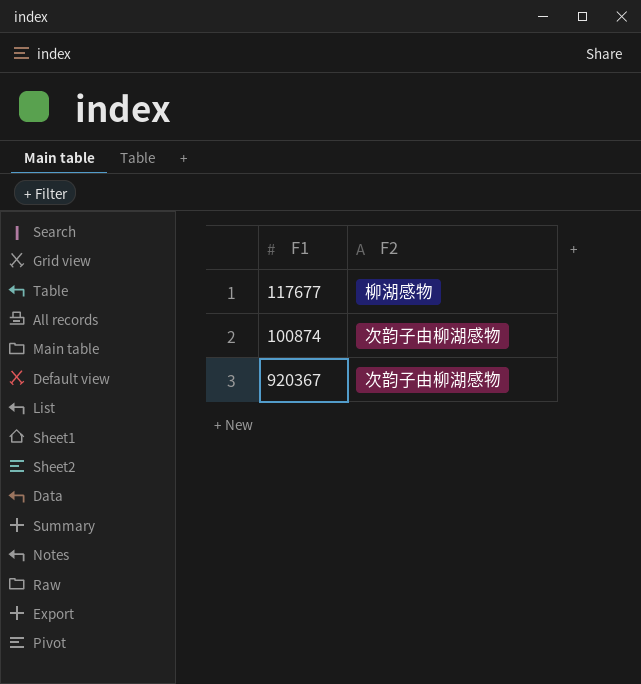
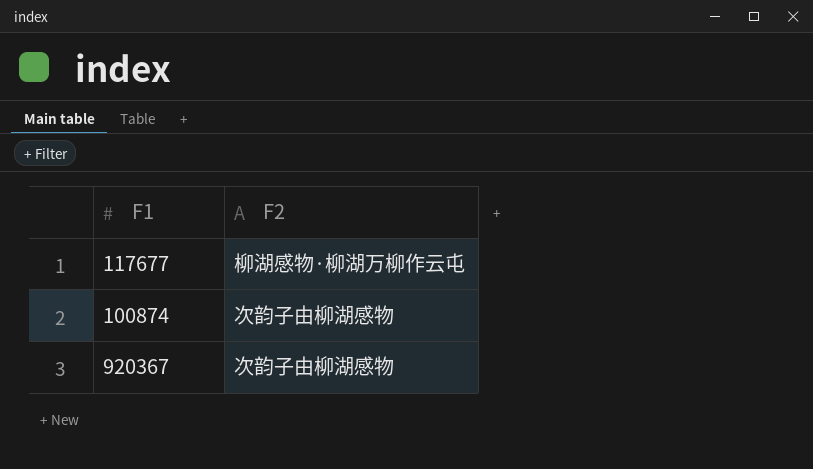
117677 | F2: 柳湖感物 -> 柳湖感物·柳湖万柳作云屯

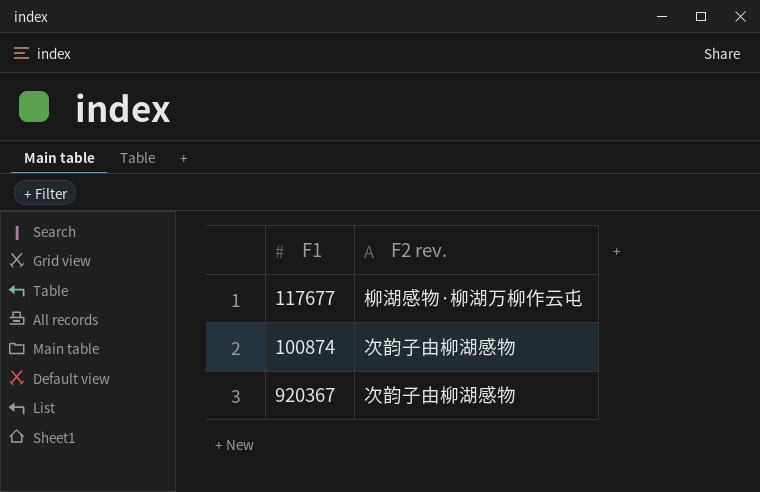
column name: F2 -> F2 rev.

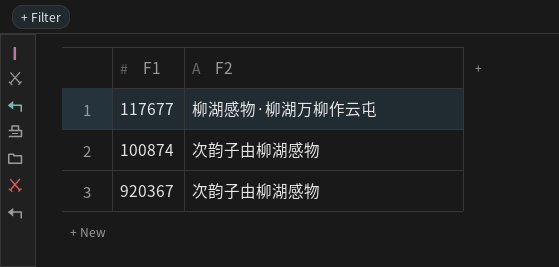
column name: F2 rev. -> F2

